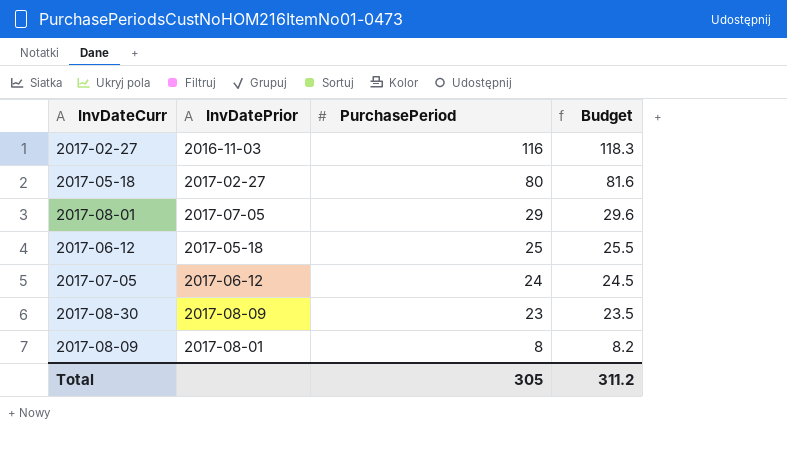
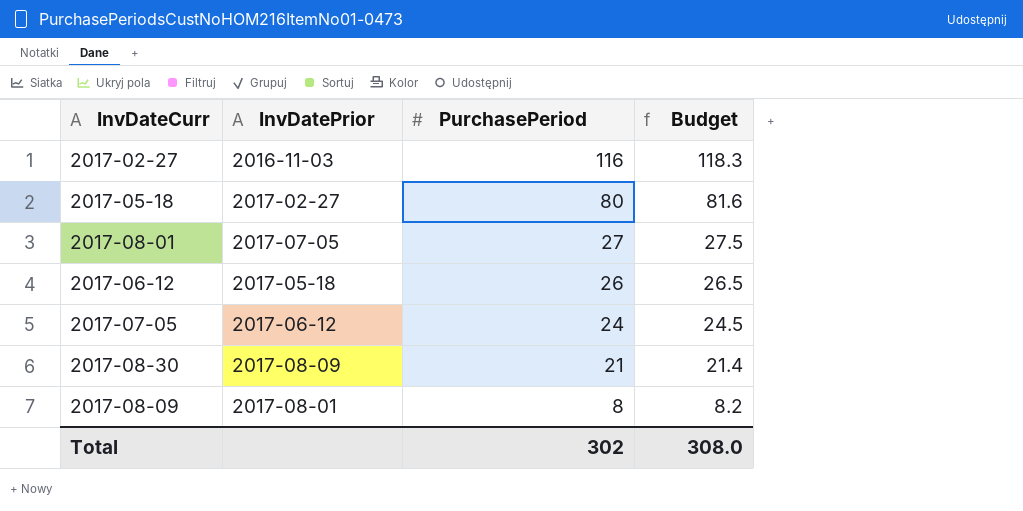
2017-08-01 | PurchasePeriod: 29 -> 27
2017-08-01 | Budget: 29.6 -> 27.5
2017-06-12 | PurchasePeriod: 25 -> 26
2017-06-12 | Budget: 25.5 -> 26.5
2017-08-30 | PurchasePeriod: 23 -> 21
2017-08-30 | Budget: 23.5 -> 21.4
Total | PurchasePeriod: 305 -> 302
Total | Budget: 311.2 -> 308.0

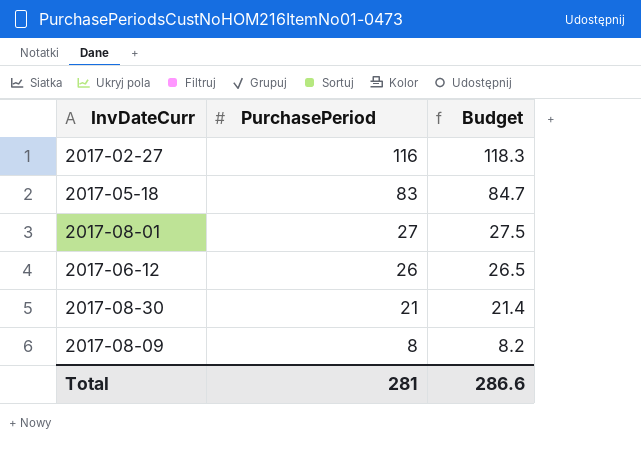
column InvDatePrior | position: 2 -> none
row 2017-07-05: 2017-06-12 | 24 | 24.5 -> none
2017-05-18 | PurchasePeriod: 80 -> 83
2017-05-18 | Budget: 81.6 -> 84.7
Total | PurchasePeriod: 302 -> 281
Total | Budget: 308.0 -> 286.6

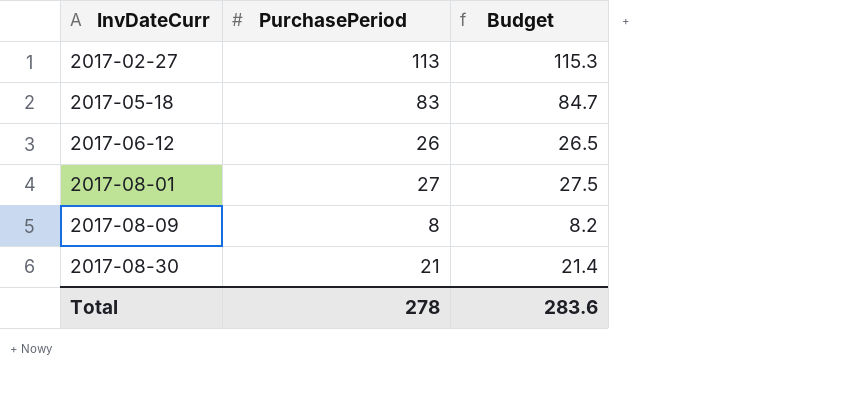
row order: PurchasePeriod descending -> InvDateCurr ascending
2017-02-27 | PurchasePeriod: 116 -> 113
2017-02-27 | Budget: 118.3 -> 115.3
Total | PurchasePeriod: 281 -> 278
Total | Budget: 286.6 -> 283.6

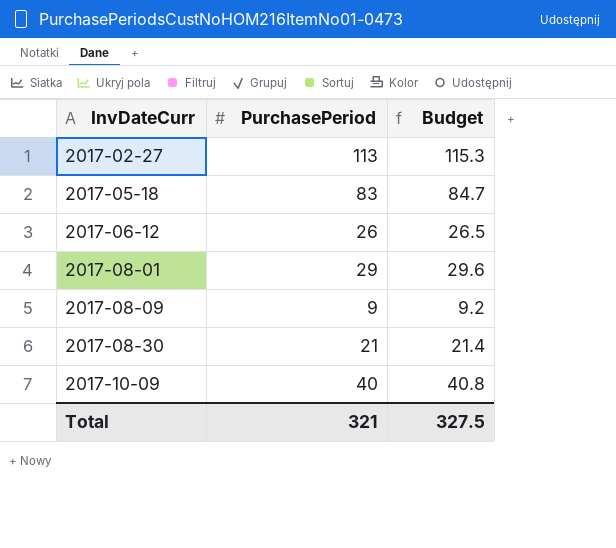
2017-08-01 | PurchasePeriod: 27 -> 29
2017-08-01 | Budget: 27.5 -> 29.6
2017-08-09 | PurchasePeriod: 8 -> 9
2017-08-09 | Budget: 8.2 -> 9.2
row 2017-10-09: none -> 40 | 40.8
Total | PurchasePeriod: 278 -> 321
Total | Budget: 283.6 -> 327.5

